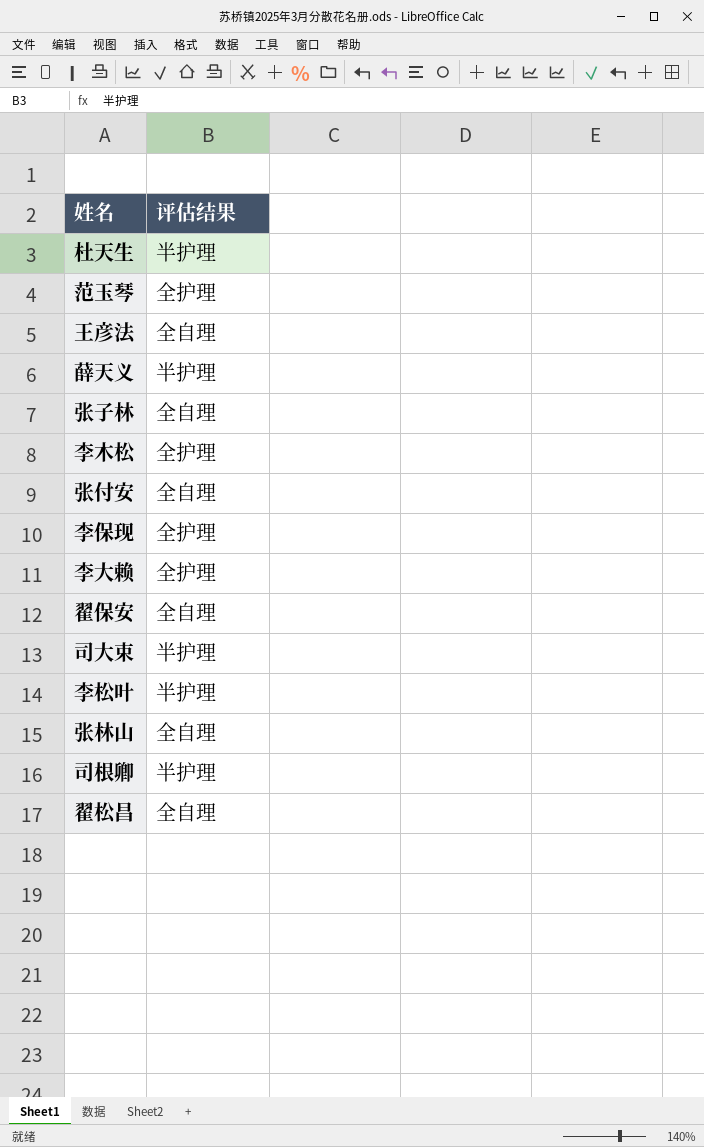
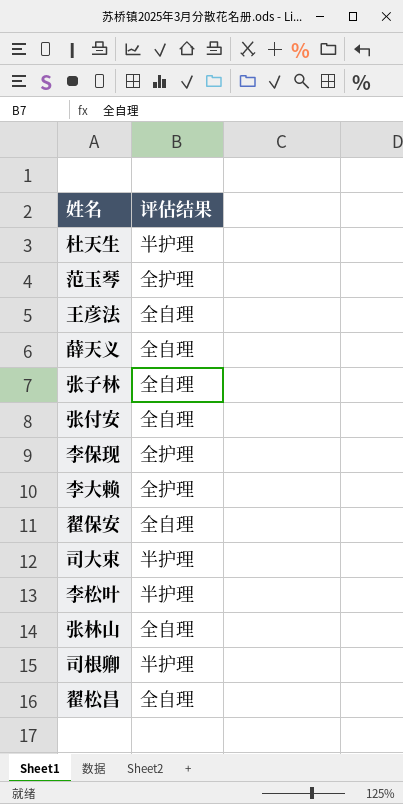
row 李木松: 全护理 -> none
薛天义 | 评估结果: 半护理 -> 全自理

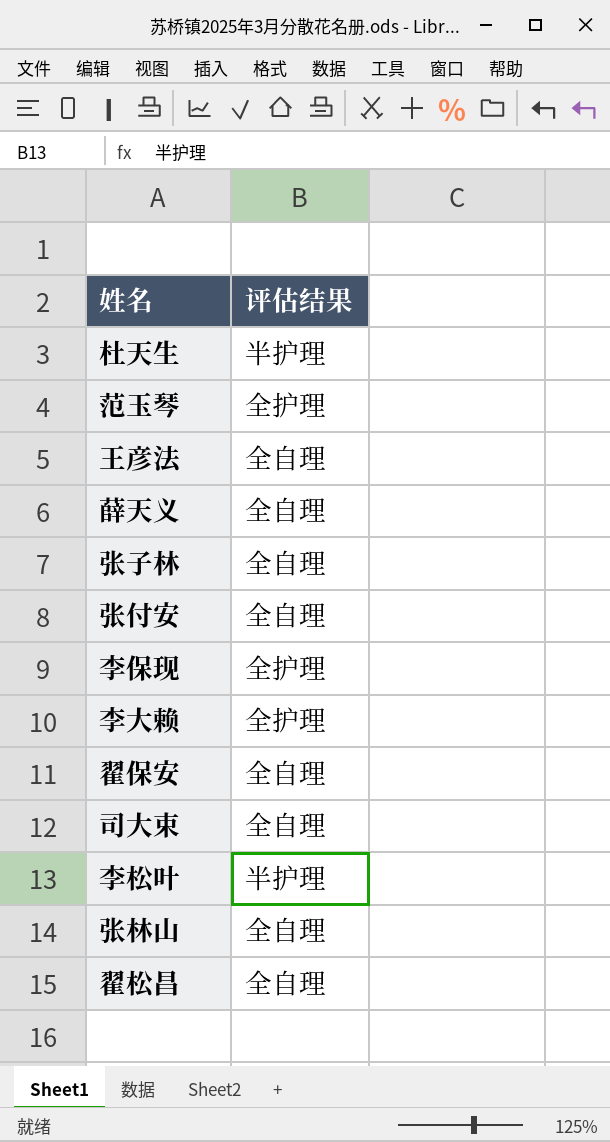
row 司根卿: 半护理 -> none
司大束 | 评估结果: 半护理 -> 全自理

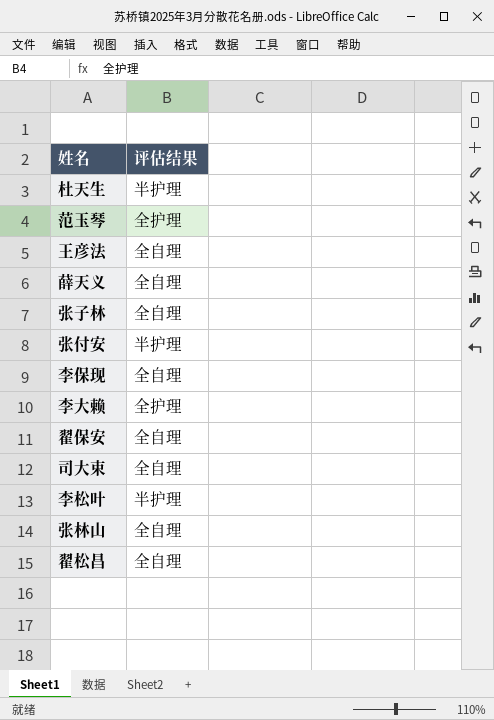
张付安 | 评估结果: 全自理 -> 半护理
李保现 | 评估结果: 全护理 -> 全自理

